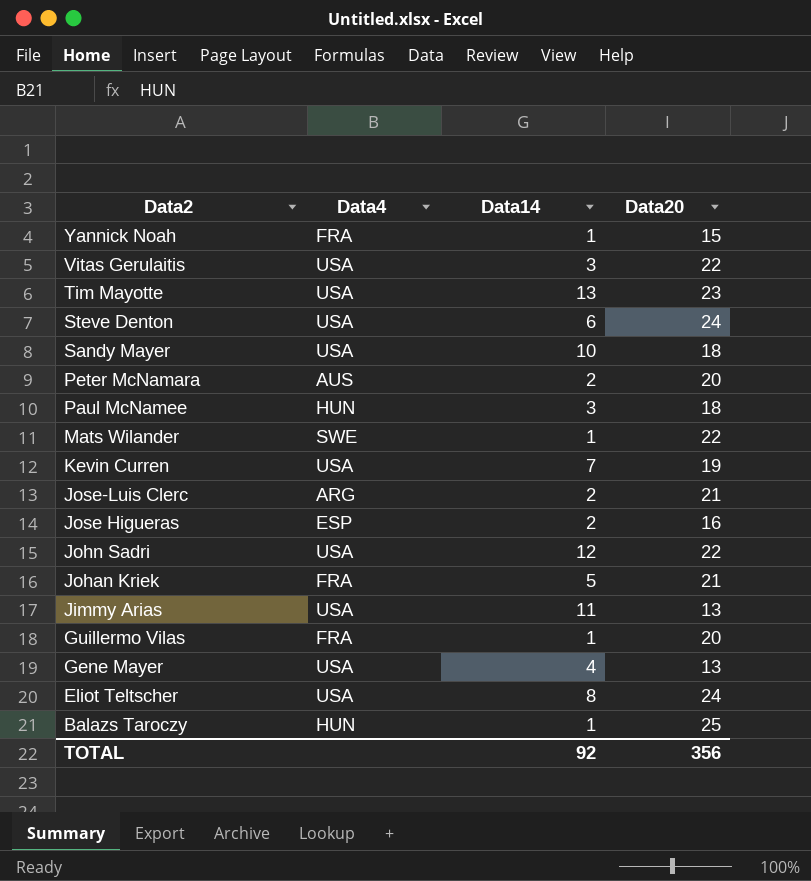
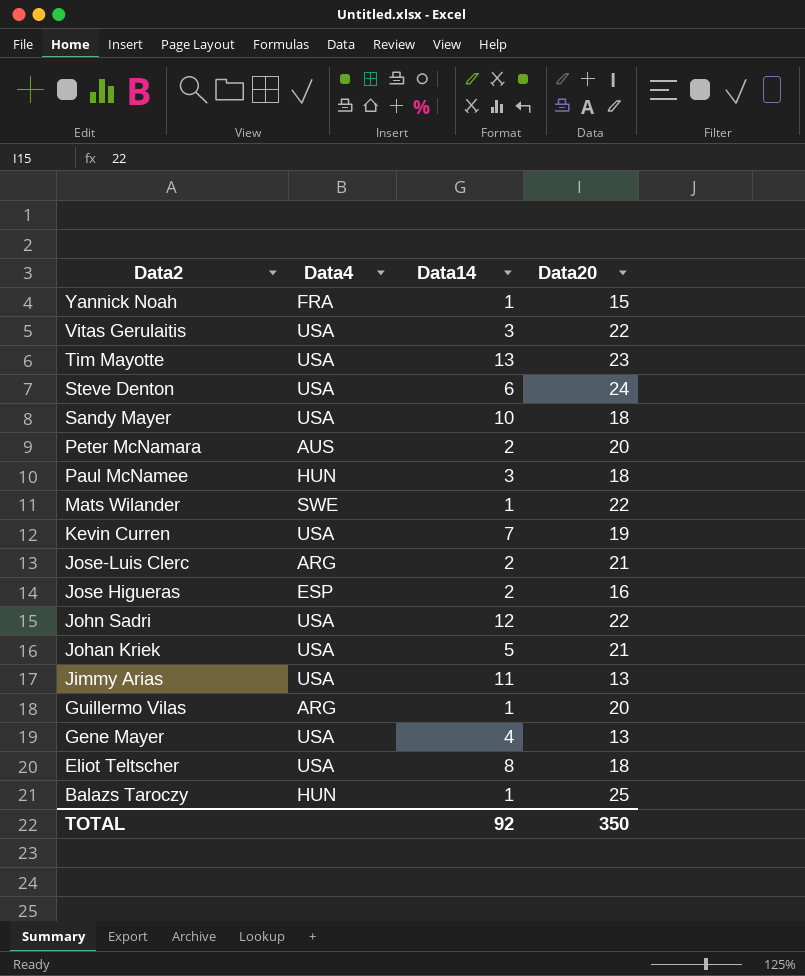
Johan Kriek | Data4: FRA -> USA
Guillermo Vilas | Data4: FRA -> ARG
Eliot Teltscher | Data20: 24 -> 18
TOTAL | Data20: 356 -> 350

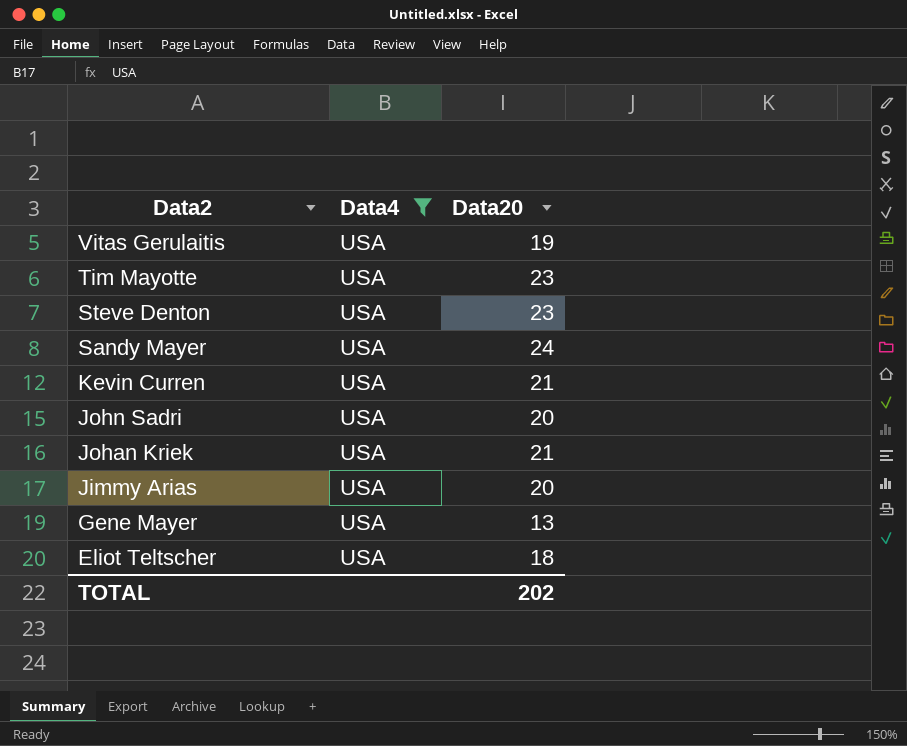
filter: none -> Data4 = USA
column Data14 | position: 3 -> none
Vitas Gerulaitis | Data20: 22 -> 19
Steve Denton | Data20: 24 -> 23
Sandy Mayer | Data20: 18 -> 24
Kevin Curren | Data20: 19 -> 21
John Sadri | Data20: 22 -> 20
Jimmy Arias | Data20: 13 -> 20
TOTAL | Data20: 350 -> 202

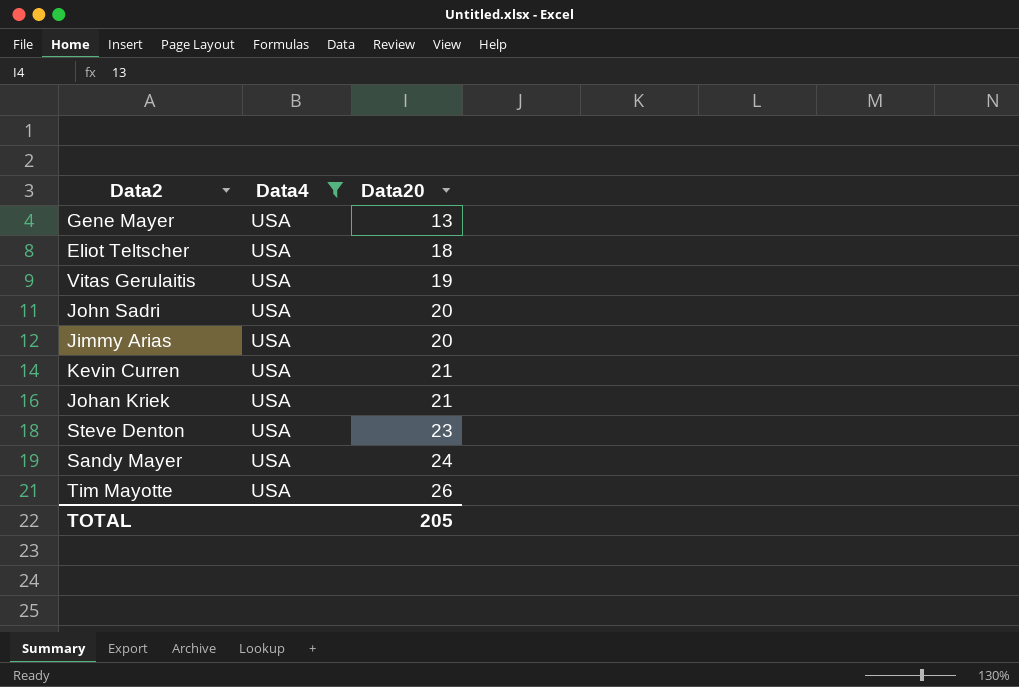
row order: Data2 descending -> Data20 ascending
Tim Mayotte | Data20: 23 -> 26
TOTAL | Data20: 202 -> 205

